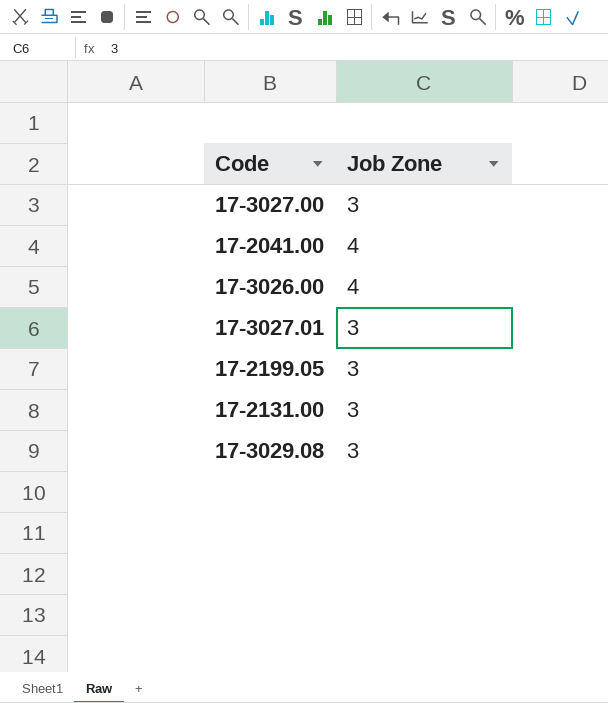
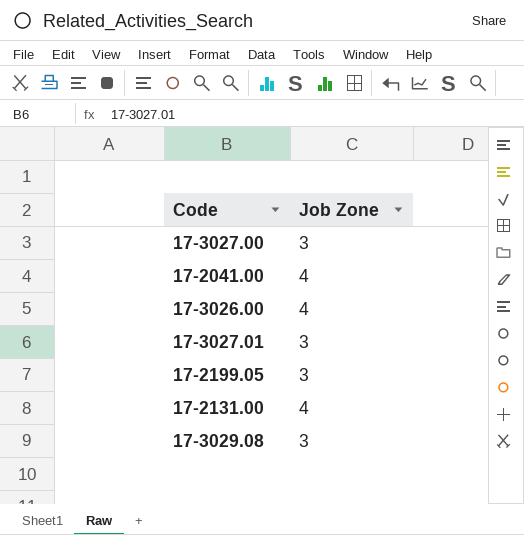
17-2131.00 | Job Zone: 3 -> 4

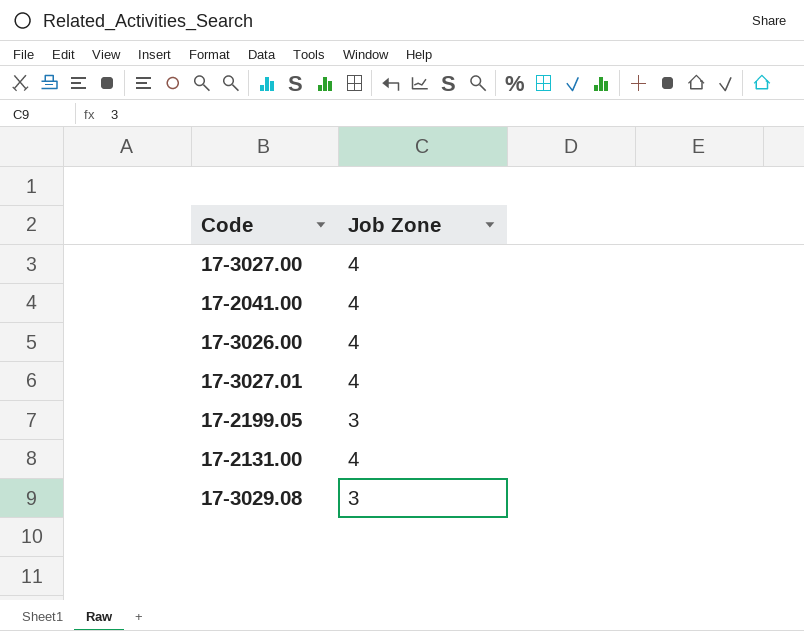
17-3027.00 | Job Zone: 3 -> 4
17-3027.01 | Job Zone: 3 -> 4

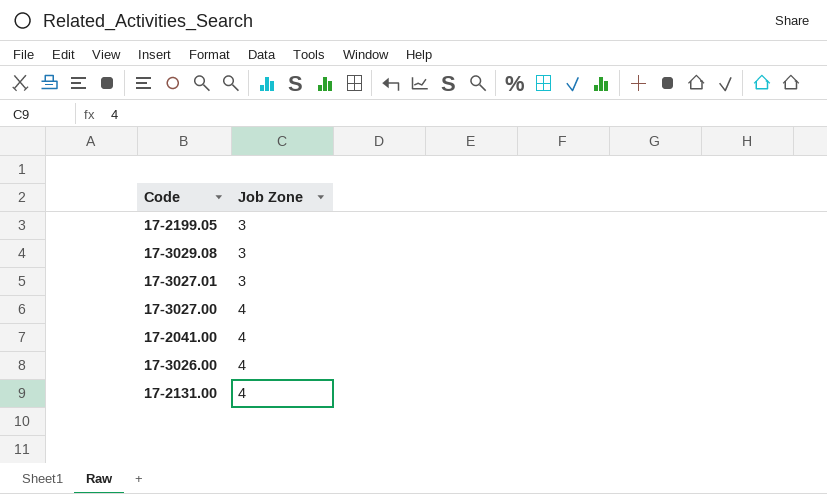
row order: none -> Job Zone ascending
17-3027.01 | Job Zone: 4 -> 3

